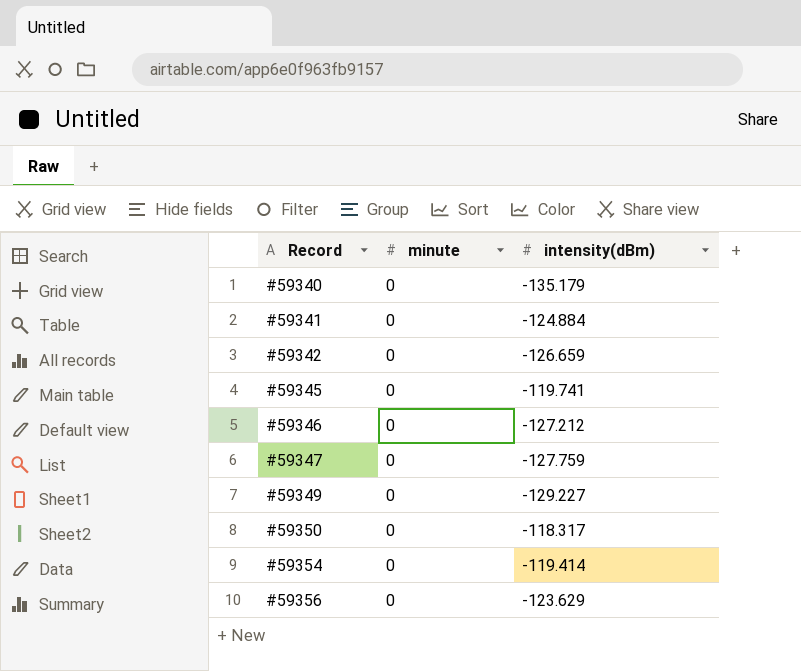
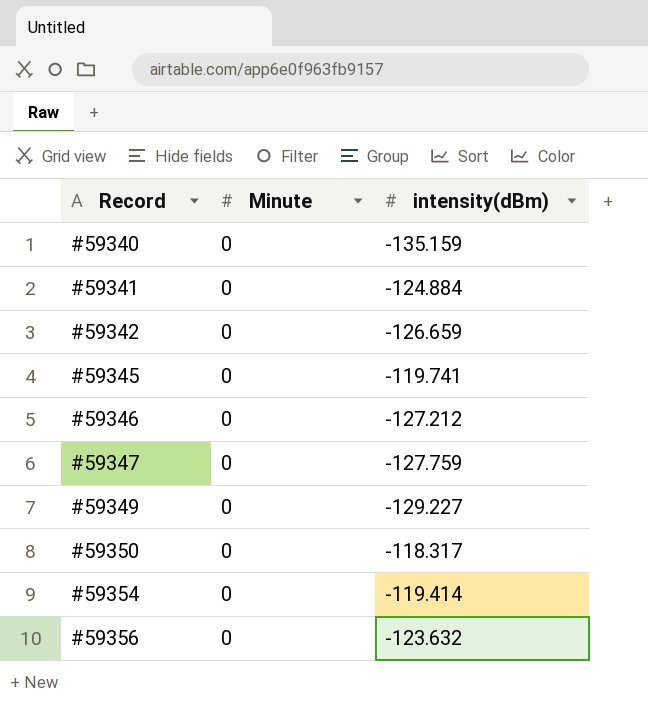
column name: minute -> Minute
#59340 | intensity(dBm): -135.179 -> -135.159
#59356 | intensity(dBm): -123.629 -> -123.632

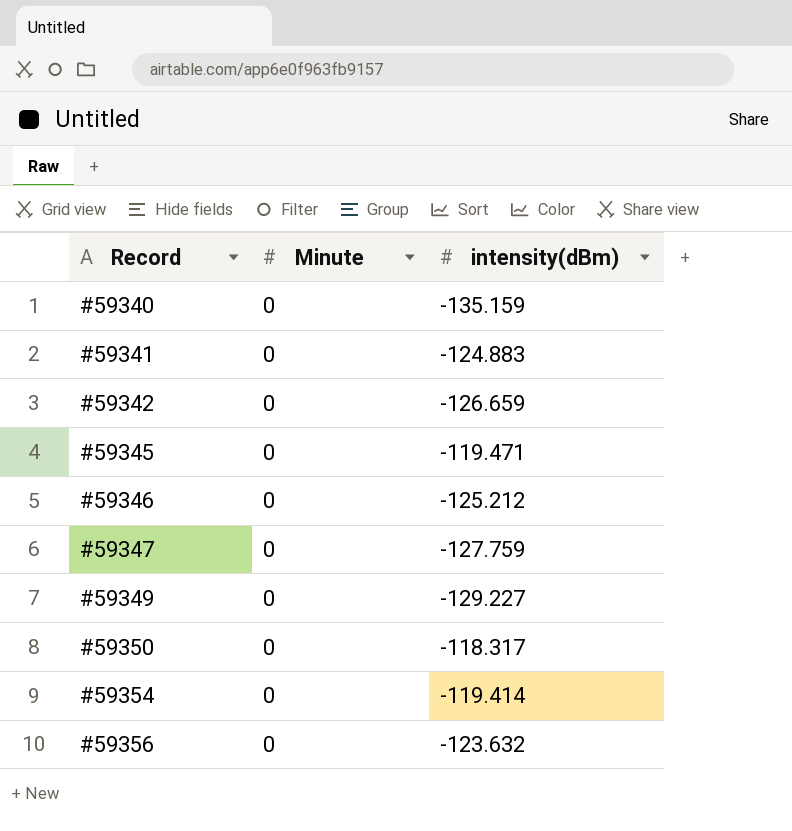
#59341 | intensity(dBm): -124.884 -> -124.883
#59345 | intensity(dBm): -119.741 -> -119.471
#59346 | intensity(dBm): -127.212 -> -125.212

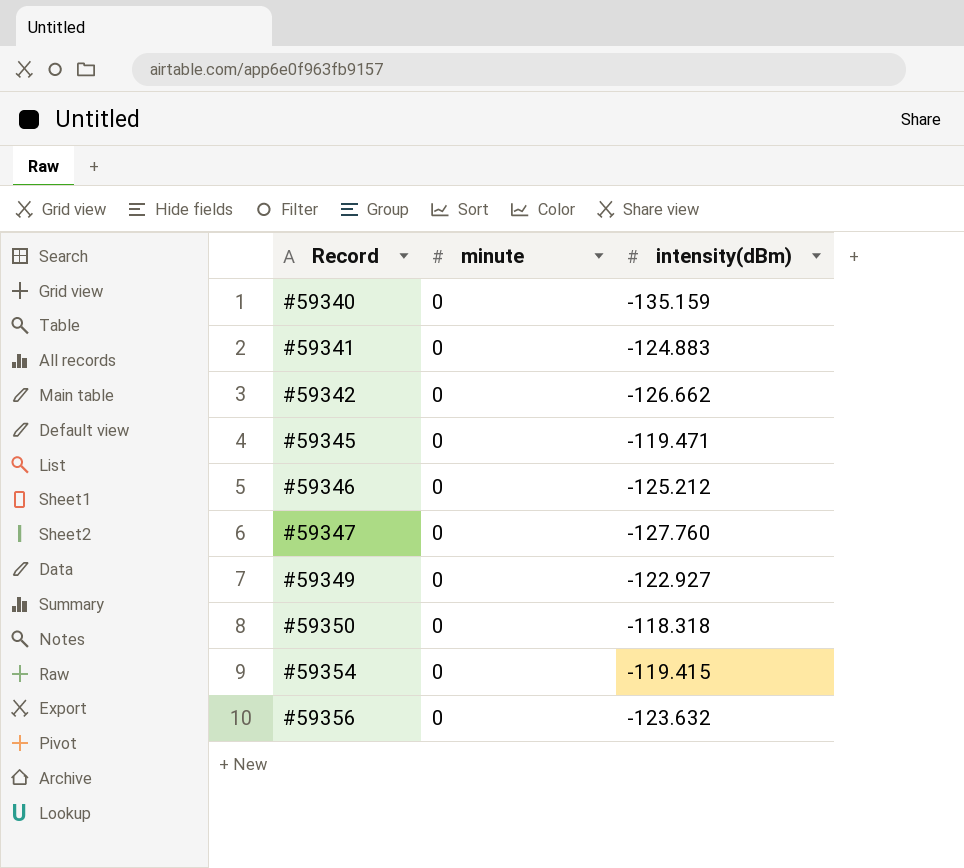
column name: Minute -> minute
#59342 | intensity(dBm): -126.659 -> -126.662
#59347 | intensity(dBm): -127.759 -> -127.760
#59349 | intensity(dBm): -129.227 -> -122.927
#59350 | intensity(dBm): -118.317 -> -118.318
#59354 | intensity(dBm): -119.414 -> -119.415

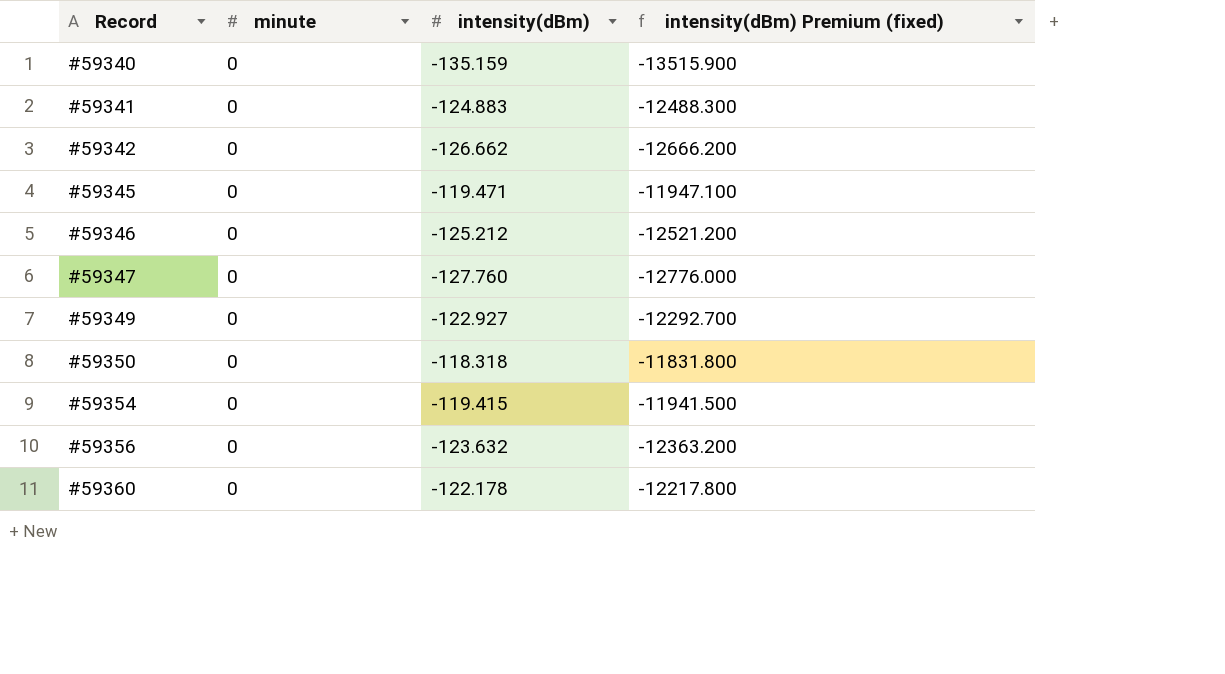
column intensity(dBm) Premium (fixed) | formula: none -> [intensity(dBm)] * 100
row #59360: none -> 0 | -122.178 | -12217.800

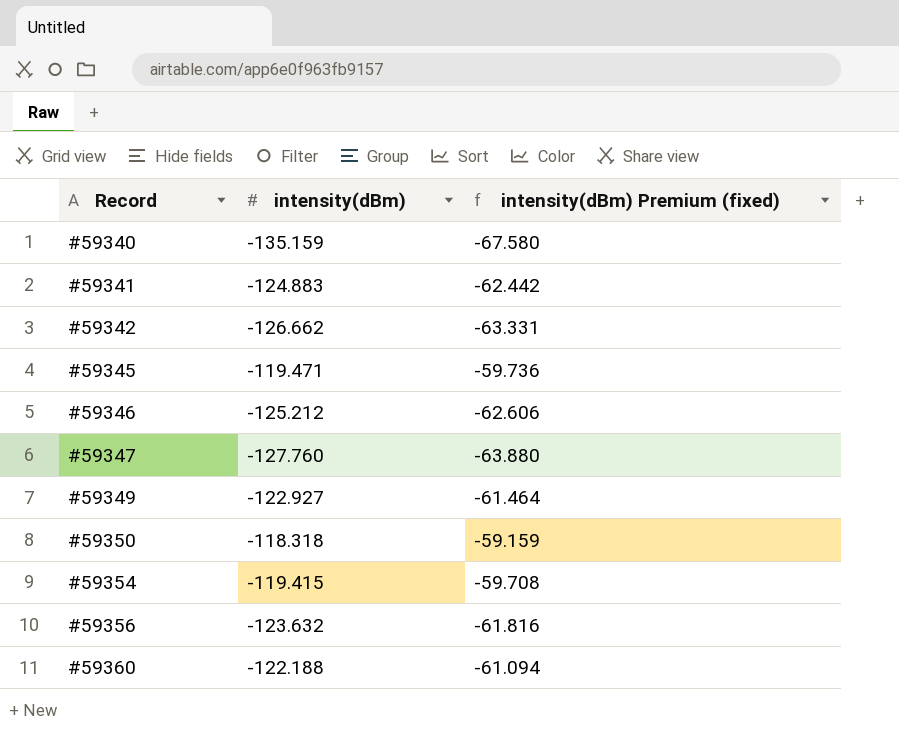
column minute | position: 2 -> none
column intensity(dBm) Premium (fixed) | formula: [intensity(dBm)] * 100 -> [intensity(dBm)] * 0.5
#59360 | intensity(dBm): -122.178 -> -122.188

